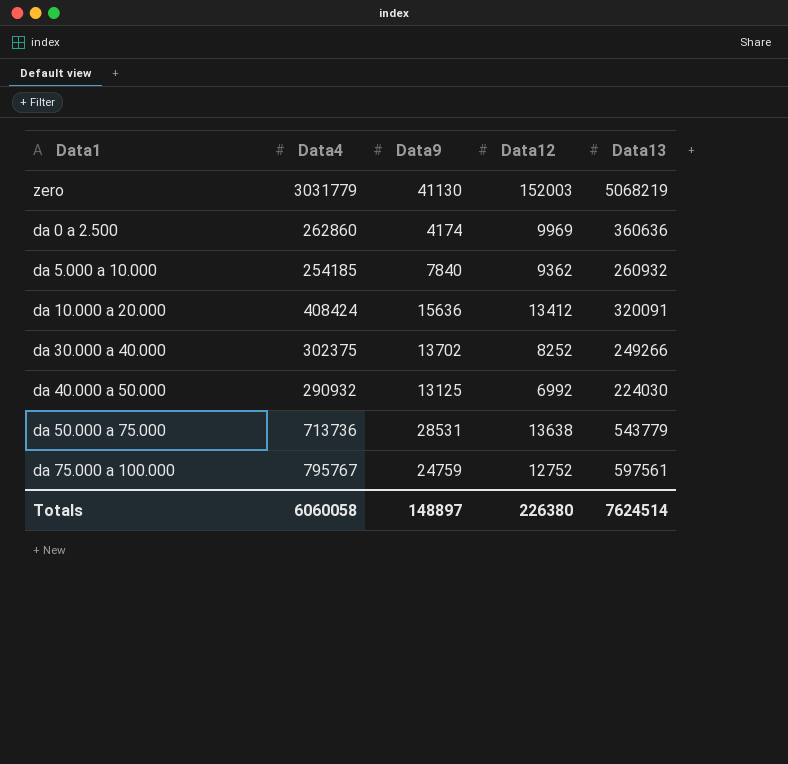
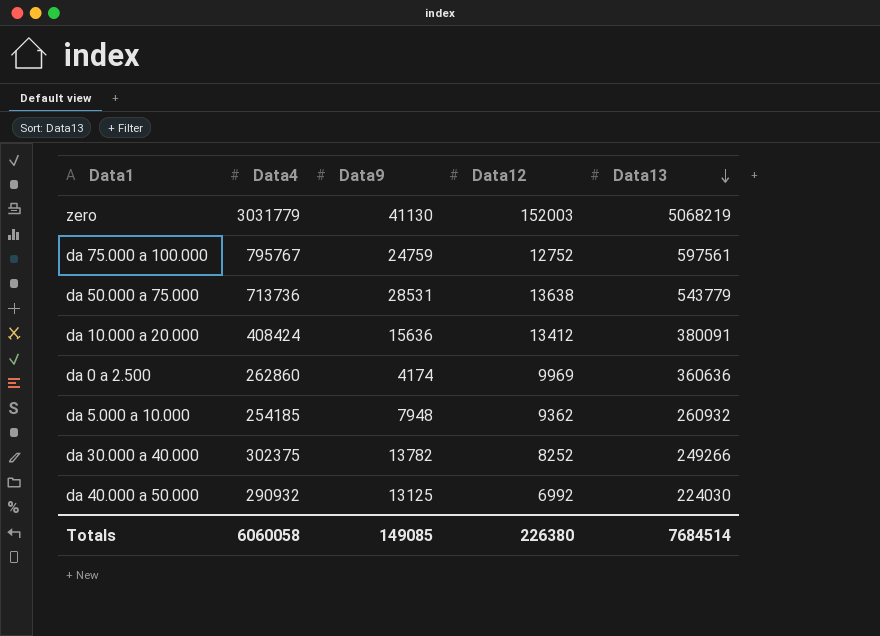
row order: none -> Data13 descending
da 10.000 a 20.000 | Data13: 320091 -> 380091
da 5.000 a 10.000 | Data9: 7840 -> 7948
da 30.000 a 40.000 | Data9: 13702 -> 13782
Totals | Data9: 148897 -> 149085
Totals | Data13: 7624514 -> 7684514

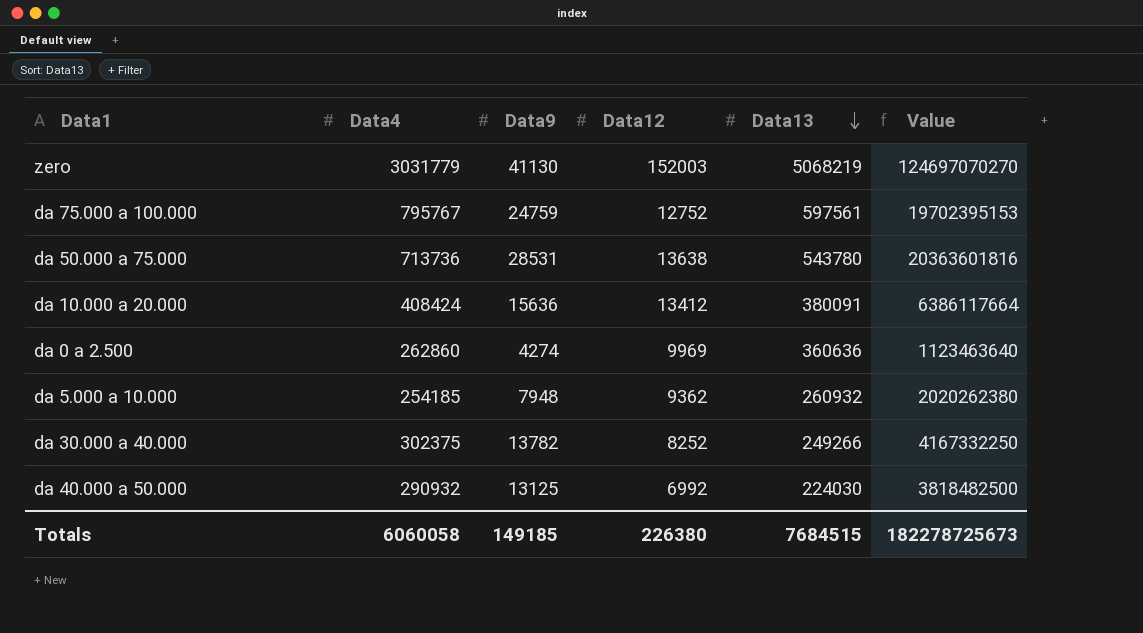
column Value | formula: none -> [Data4] * [Data9]
da 50.000 a 75.000 | Data13: 543779 -> 543780
da 0 a 2.500 | Data9: 4174 -> 4274
Totals | Data9: 149085 -> 149185
Totals | Data13: 7684514 -> 7684515

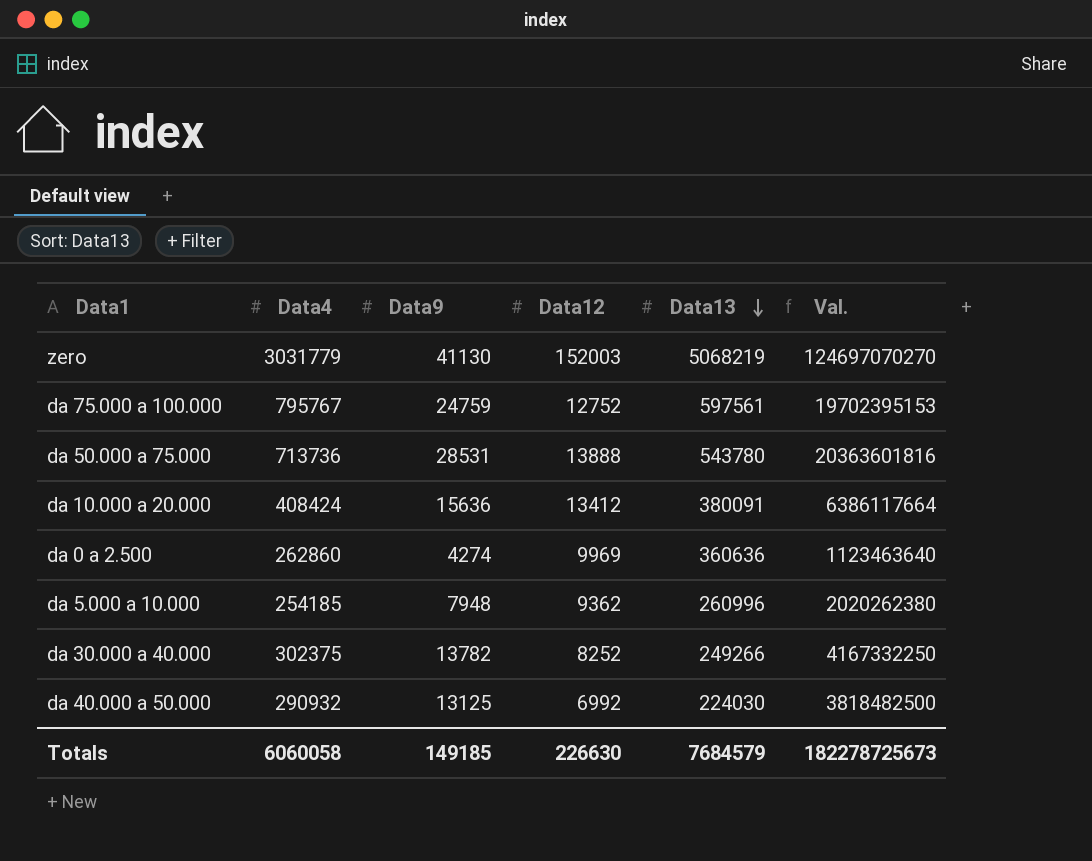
column name: Value -> Val.
da 50.000 a 75.000 | Data12: 13638 -> 13888
da 5.000 a 10.000 | Data13: 260932 -> 260996
Totals | Data12: 226380 -> 226630
Totals | Data13: 7684515 -> 7684579

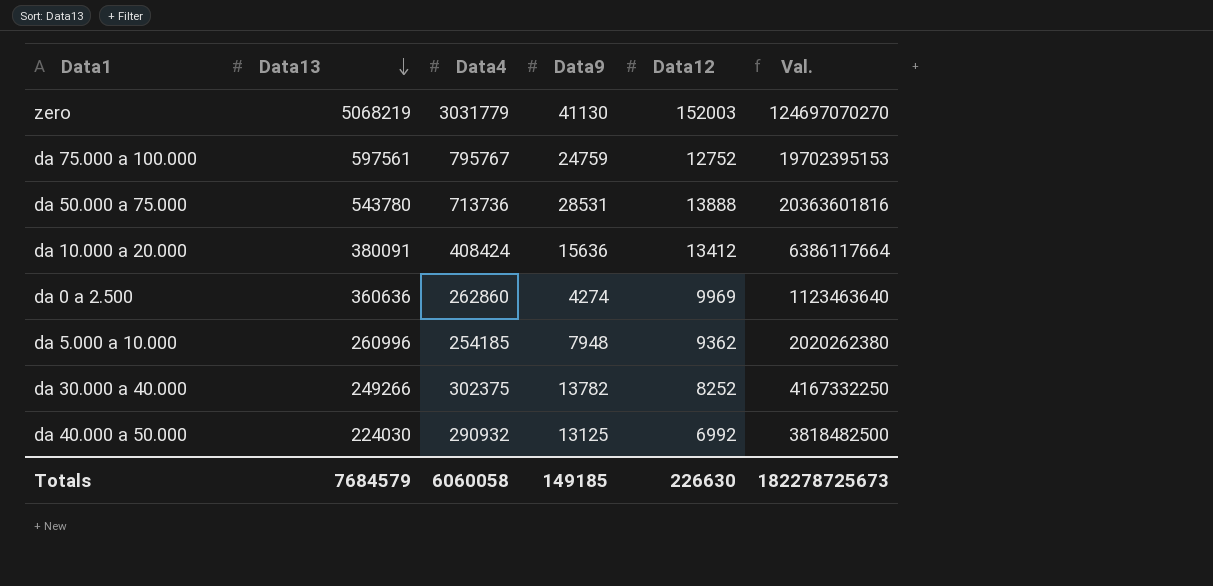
column Data13 | position: 5 -> 2

